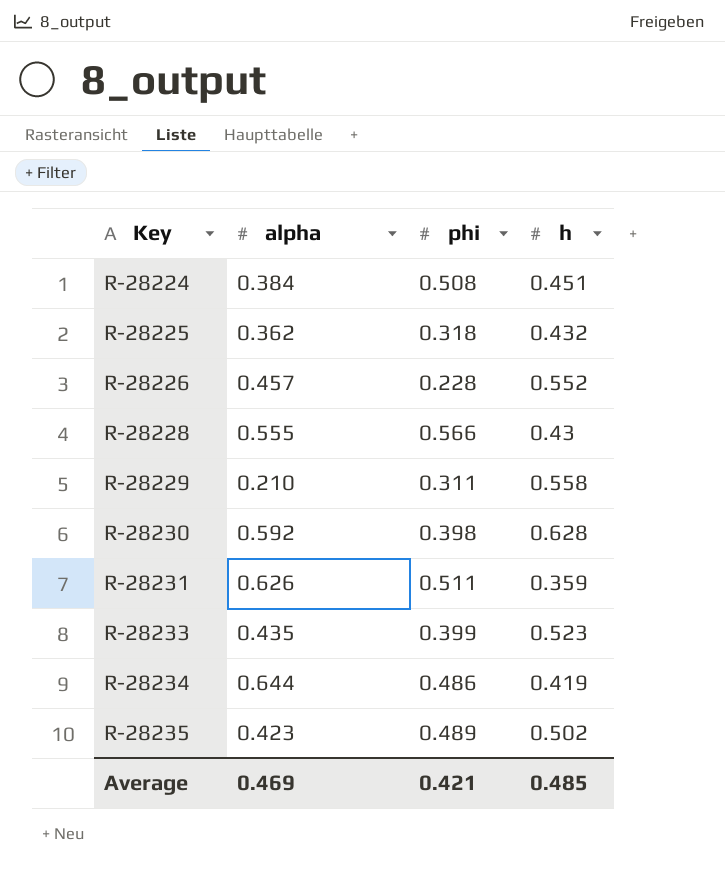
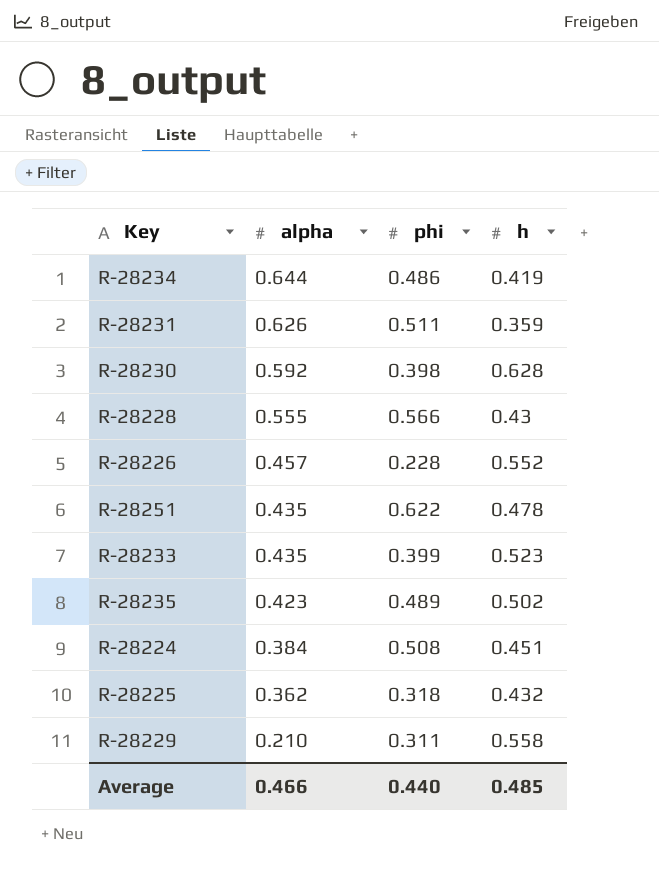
row order: Key ascending -> alpha descending
row R-28251: none -> 0.435 | 0.622 | 0.478
Average | alpha: 0.469 -> 0.466
Average | phi: 0.421 -> 0.440

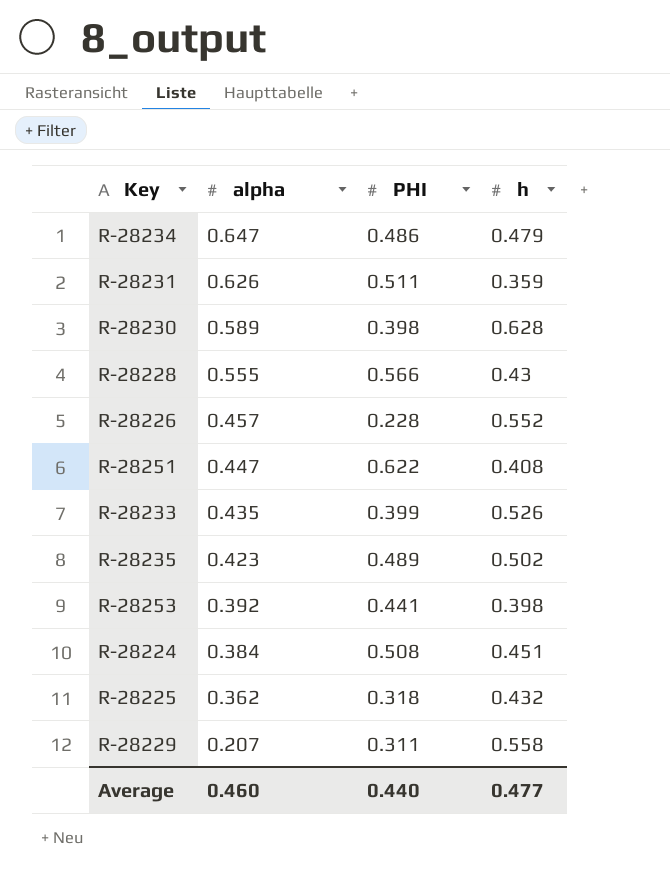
column name: phi -> PHI
R-28234 | alpha: 0.644 -> 0.647
R-28234 | h: 0.419 -> 0.479
R-28230 | alpha: 0.592 -> 0.589
R-28251 | alpha: 0.435 -> 0.447
R-28251 | h: 0.478 -> 0.408
R-28233 | h: 0.523 -> 0.526
row R-28253: none -> 0.392 | 0.441 | 0.398
R-28229 | alpha: 0.210 -> 0.207
Average | alpha: 0.466 -> 0.460
Average | h: 0.485 -> 0.477

